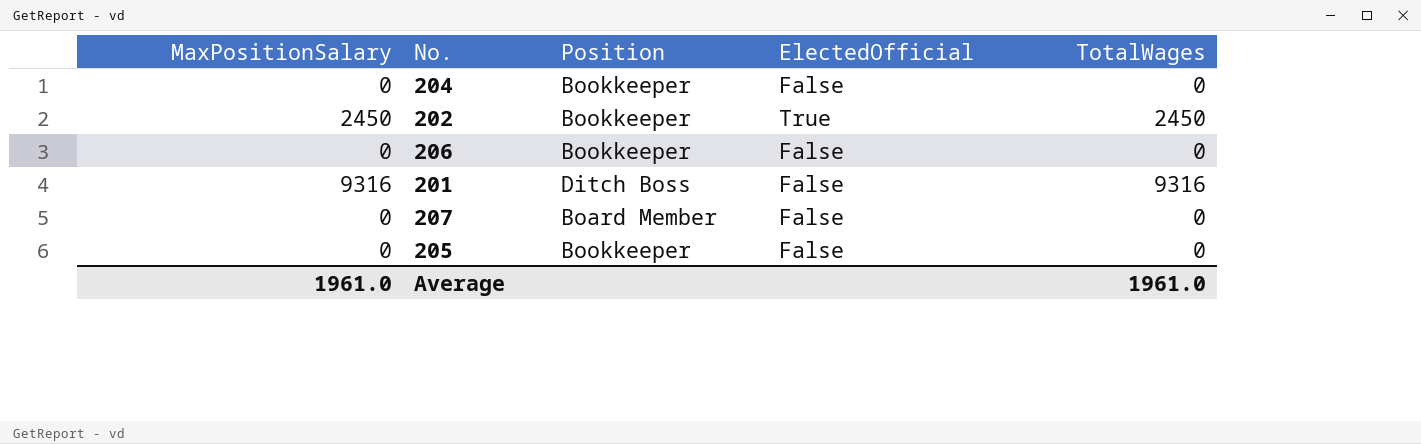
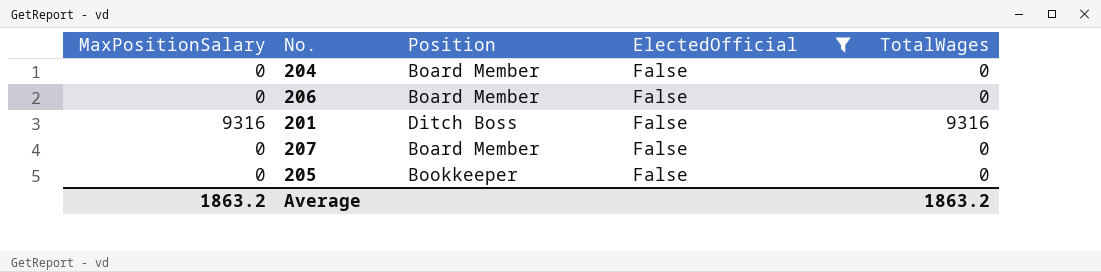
filter: none -> ElectedOfficial = False
204 | Position: Bookkeeper -> Board Member
206 | Position: Bookkeeper -> Board Member
Average | MaxPositionSalary: 1961.0 -> 1863.2
Average | TotalWages: 1961.0 -> 1863.2

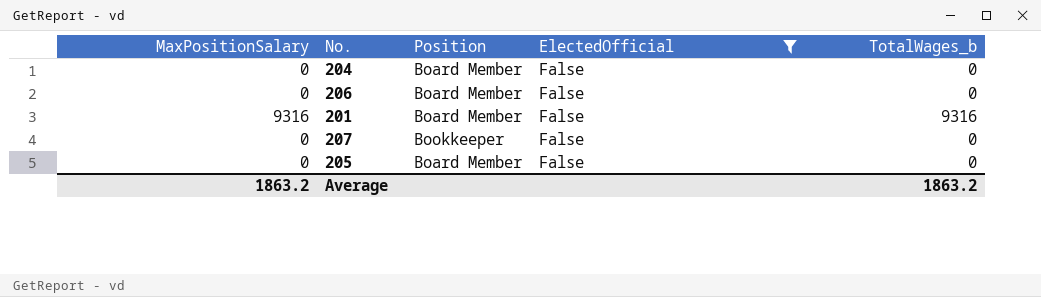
column name: TotalWages -> TotalWages_b
201 | Position: Ditch Boss -> Board Member
207 | Position: Board Member -> Bookkeeper
205 | Position: Bookkeeper -> Board Member

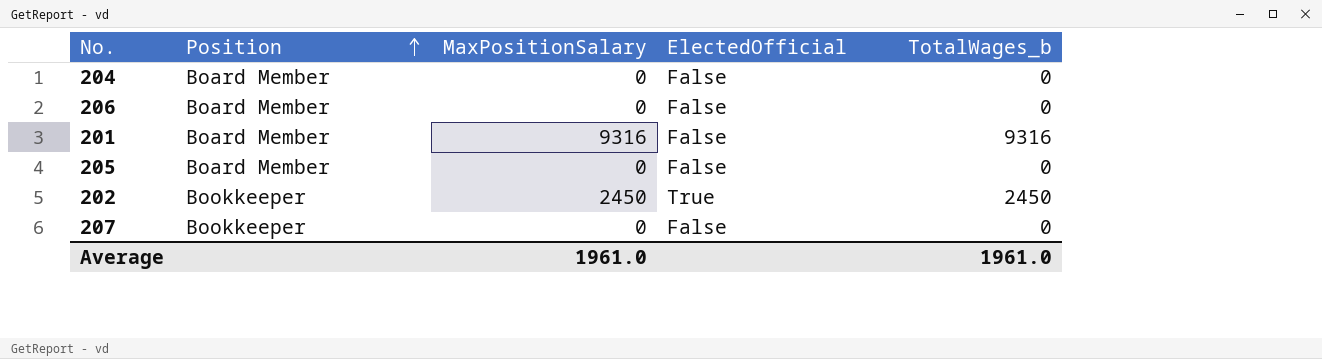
filter: ElectedOfficial = False -> none
row order: none -> Position ascending
column MaxPositionSalary | position: 1 -> 3
Average | MaxPositionSalary: 1863.2 -> 1961.0
Average | TotalWages_b: 1863.2 -> 1961.0

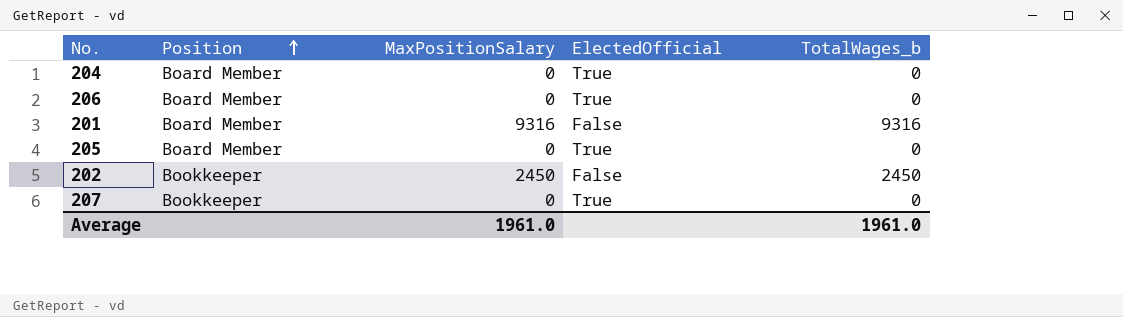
204 | ElectedOfficial: False -> True
206 | ElectedOfficial: False -> True
205 | ElectedOfficial: False -> True
202 | ElectedOfficial: True -> False
207 | ElectedOfficial: False -> True

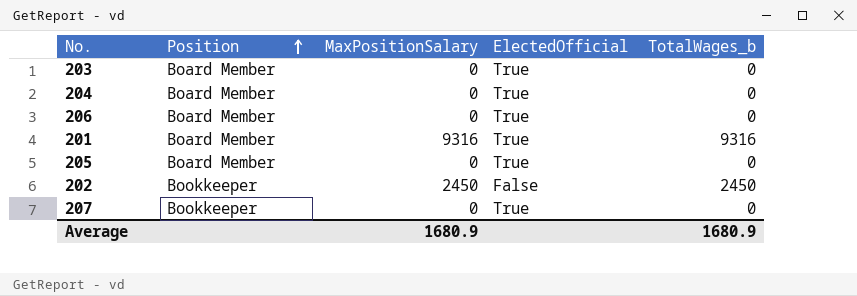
row 203: none -> Board Member | 0 | True | 0
201 | ElectedOfficial: False -> True
Average | MaxPositionSalary: 1961.0 -> 1680.9
Average | TotalWages_b: 1961.0 -> 1680.9

